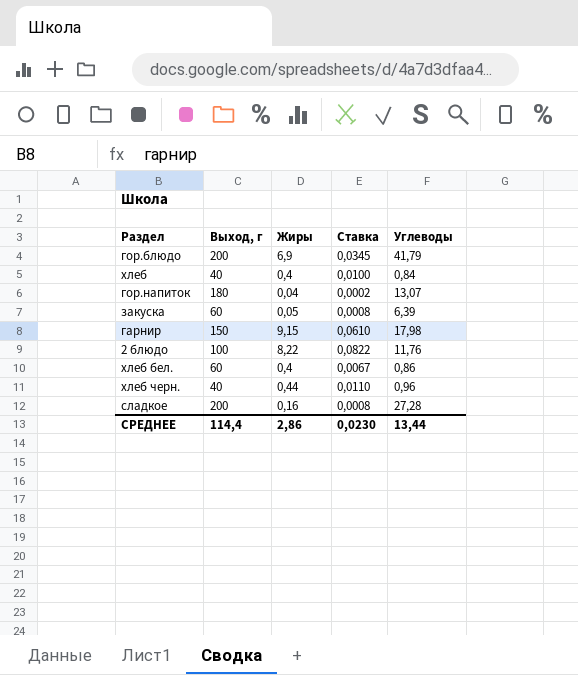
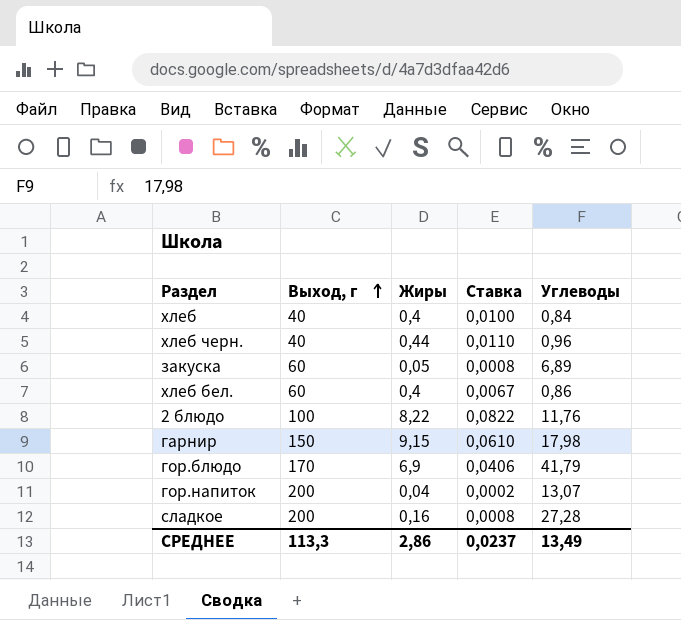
row order: none -> Выход, г ascending
закуска | Углеводы: 6,39 -> 6,89
гор.блюдо | Выход, г: 200 -> 170
гор.блюдо | Ставка: 0,0345 -> 0,0406
гор.напиток | Выход, г: 180 -> 200
СРЕДНЕЕ | Выход, г: 114,4 -> 113,3
СРЕДНЕЕ | Ставка: 0,0230 -> 0,0237
СРЕДНЕЕ | Углеводы: 13,44 -> 13,49

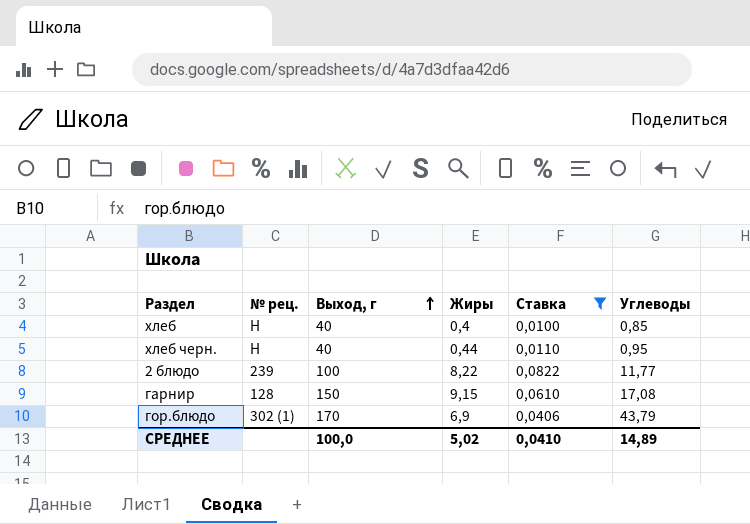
filter: none -> Ставка >= 0,0100
column № рец. | position: none -> 2
хлеб | Углеводы: 0,84 -> 0,85
хлеб черн. | Углеводы: 0,96 -> 0,95
2 блюдо | Углеводы: 11,76 -> 11,77
гарнир | Углеводы: 17,98 -> 17,08
гор.блюдо | Углеводы: 41,79 -> 43,79
СРЕДНЕЕ | Выход, г: 113,3 -> 100,0
СРЕДНЕЕ | Жиры: 2,86 -> 5,02
СРЕДНЕЕ | Ставка: 0,0237 -> 0,0410
СРЕДНЕЕ | Углеводы: 13,49 -> 14,89

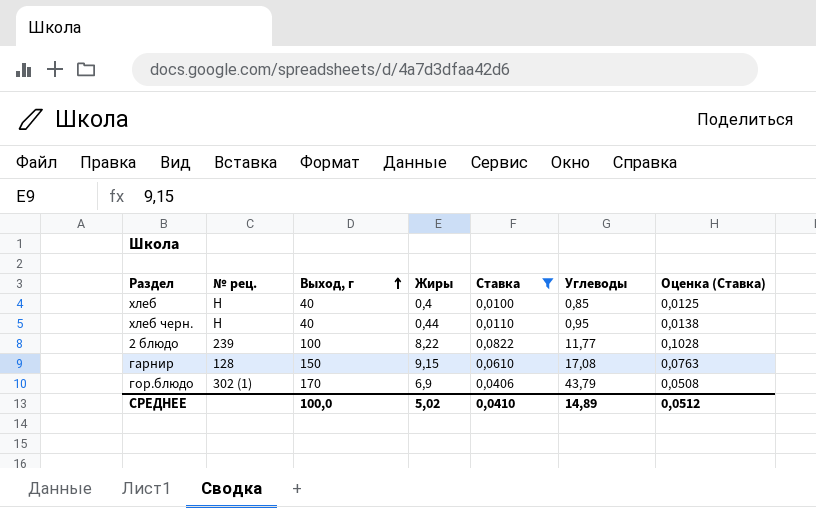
column Оценка (Ставка) | formula: none -> [Ставка] * 1,25

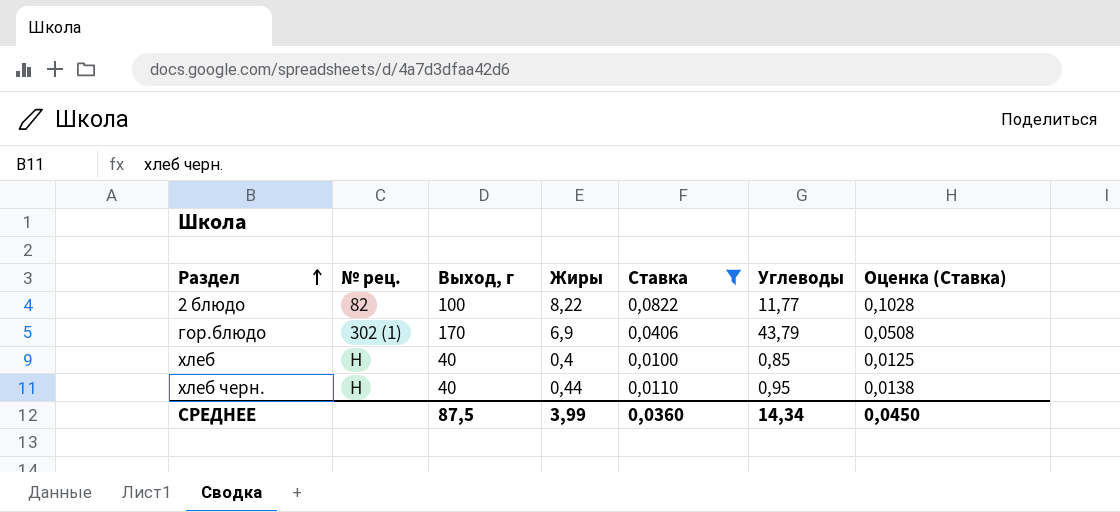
row order: Выход, г ascending -> Раздел ascending
row гарнир: 128 | 150 | 9,15 | 0,0610 | 17,08 | 0,0763 -> none
2 блюдо | № рец.: 239 -> 82
СРЕДНЕЕ | Выход, г: 100,0 -> 87,5
СРЕДНЕЕ | Жиры: 5,02 -> 3,99
СРЕДНЕЕ | Ставка: 0,0410 -> 0,0360
СРЕДНЕЕ | Углеводы: 14,89 -> 14,34
СРЕДНЕЕ | Оценка (Ставка): 0,0512 -> 0,0450

